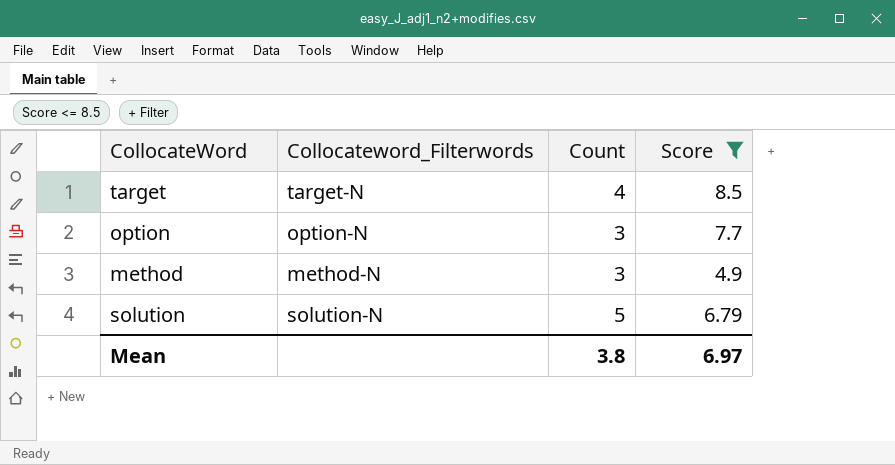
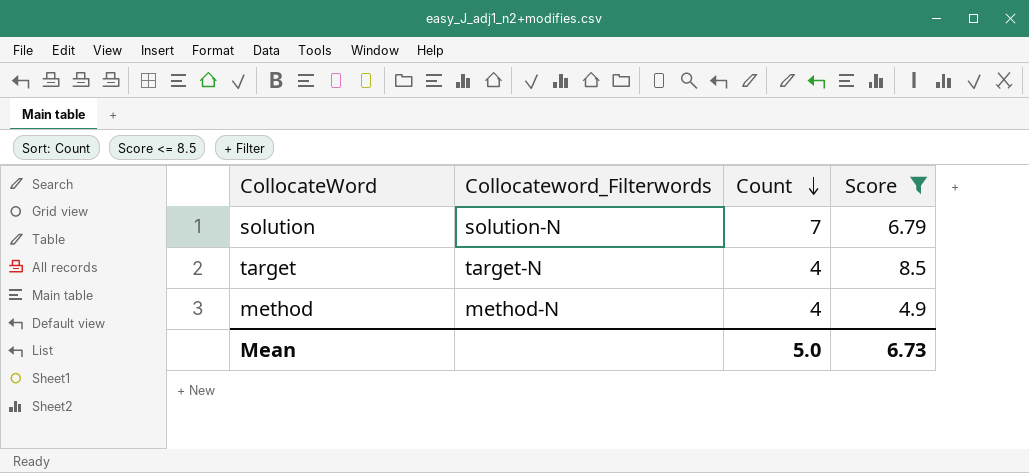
row order: none -> Count descending
row option: option-N | 3 | 7.7 -> none
solution | Count: 5 -> 7
method | Count: 3 -> 4
Mean | Count: 3.8 -> 5.0
Mean | Score: 6.97 -> 6.73

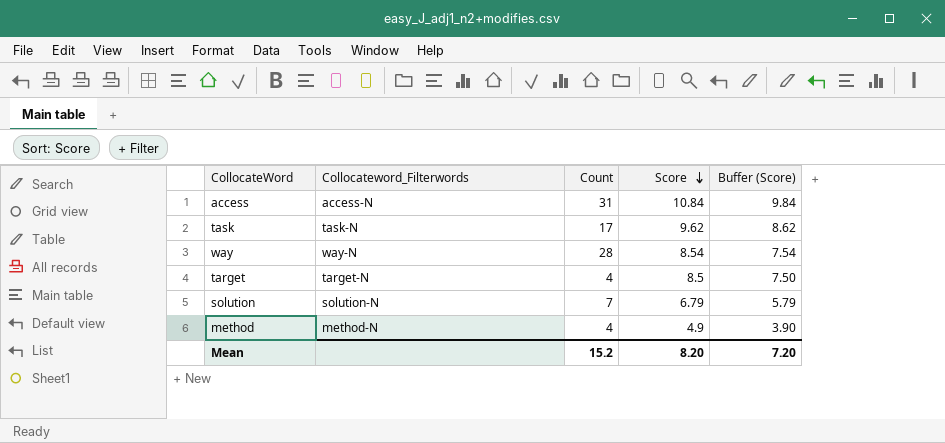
filter: Score <= 8.5 -> none
row order: Count descending -> Score descending
column Buffer (Score) | formula: none -> [Score] - 1
Mean | Count: 5.0 -> 15.2
Mean | Score: 6.73 -> 8.20

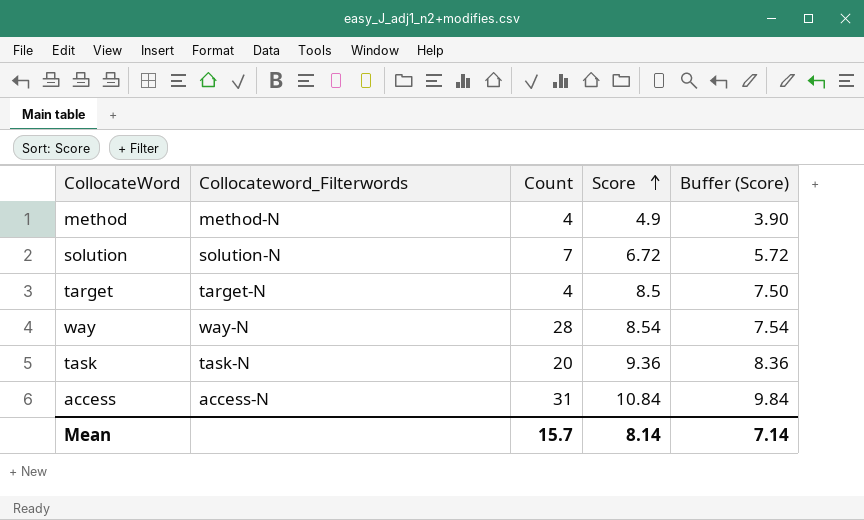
row order: Score descending -> Score ascending
solution | Score: 6.79 -> 6.72
solution | Buffer (Score): 5.79 -> 5.72
task | Count: 17 -> 20
task | Score: 9.62 -> 9.36
task | Buffer (Score): 8.62 -> 8.36
Mean | Count: 15.2 -> 15.7
Mean | Score: 8.20 -> 8.14
Mean | Buffer (Score): 7.20 -> 7.14

